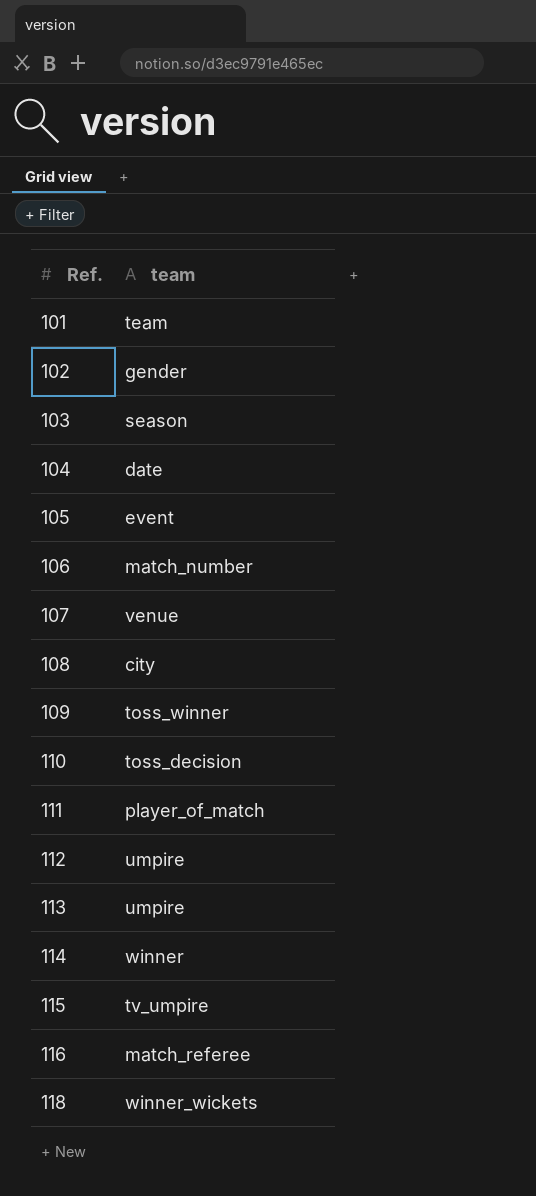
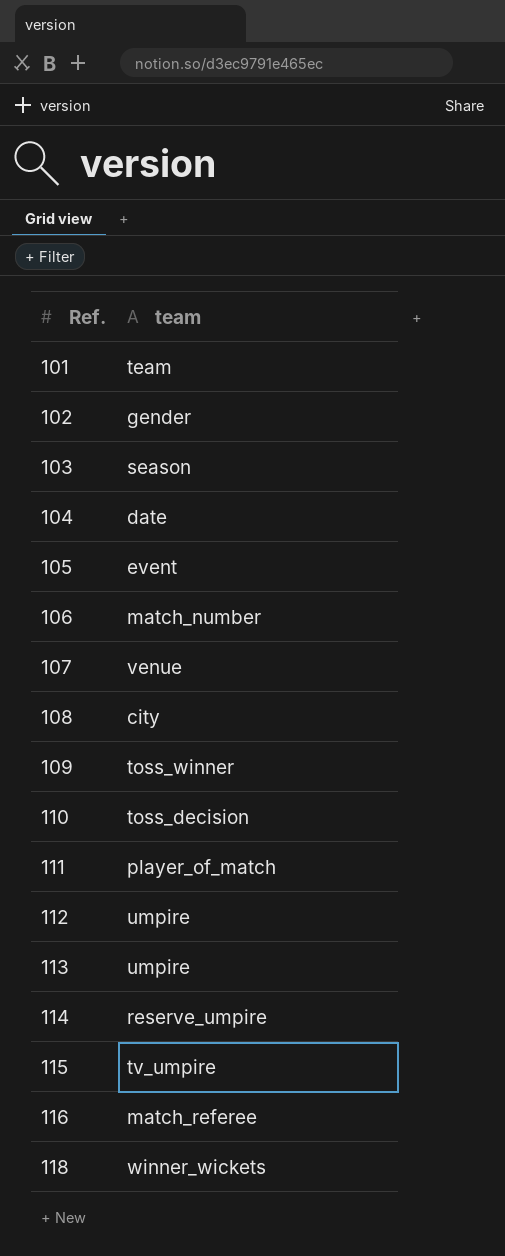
114 | team: winner -> reserve_umpire

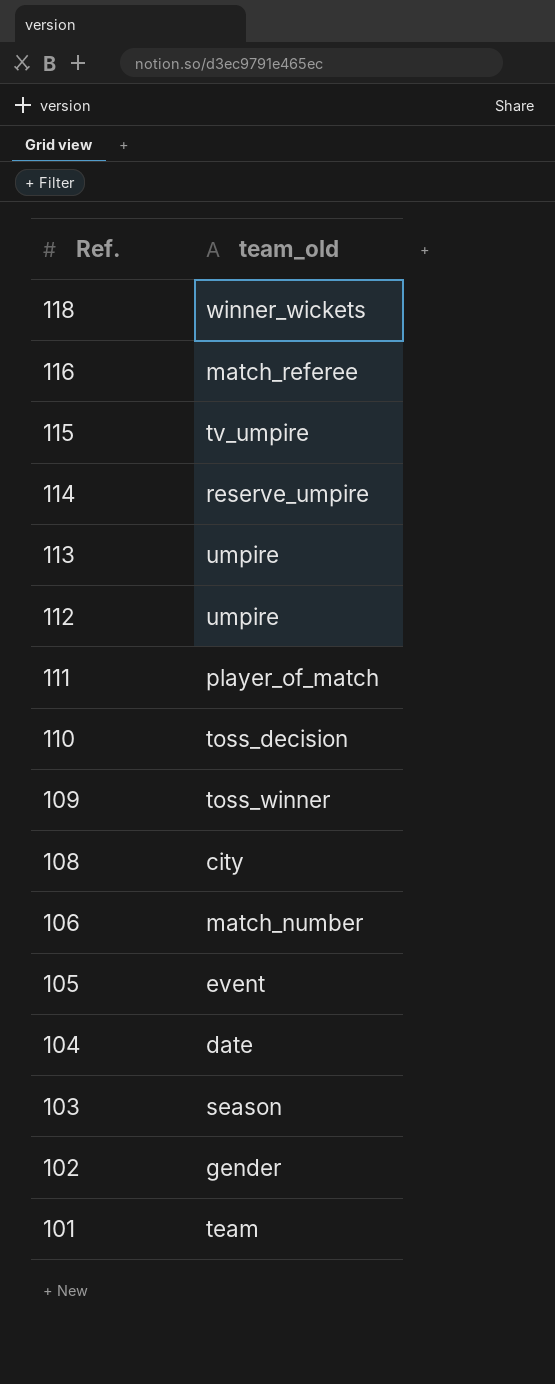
row order: Ref. ascending -> Ref. descending
column name: team -> team_old
row 107: venue -> none

